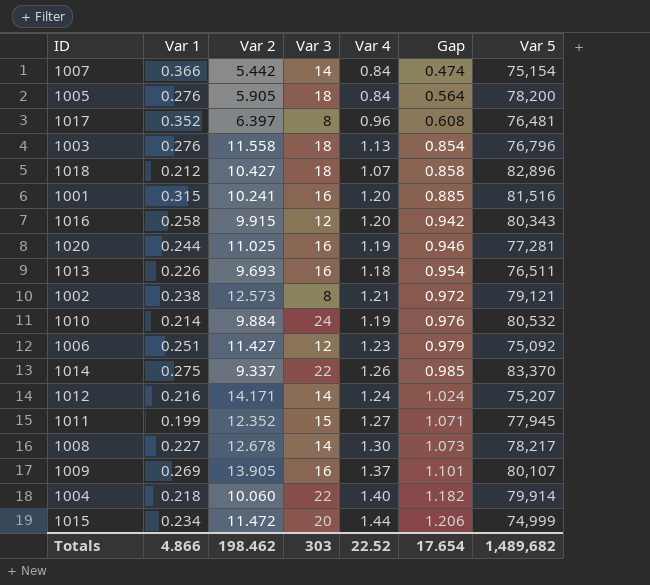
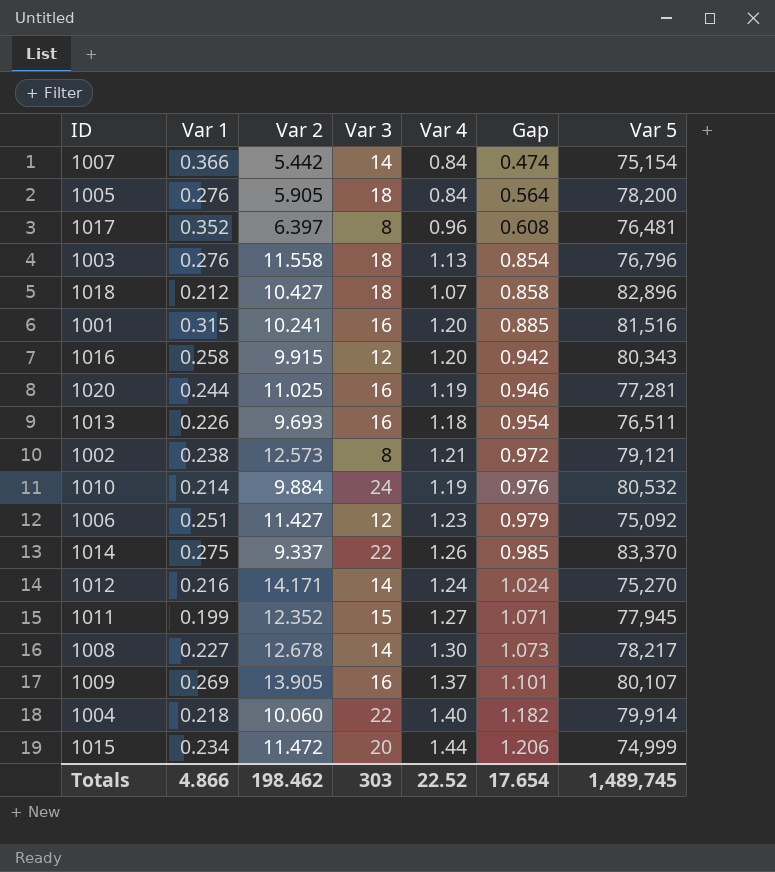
1012 | Var 5: 75,207 -> 75,270
Totals | Var 5: 1,489,682 -> 1,489,745

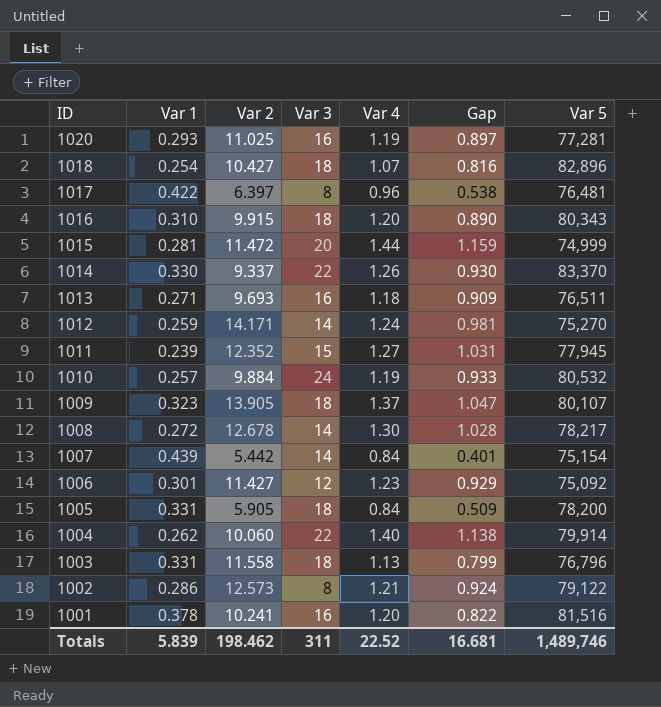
row order: Gap ascending -> ID descending
1020 | Var 1: 0.244 -> 0.293
1020 | Gap: 0.946 -> 0.897
1018 | Var 1: 0.212 -> 0.254
1018 | Gap: 0.858 -> 0.816
1017 | Var 1: 0.352 -> 0.422
1017 | Gap: 0.608 -> 0.538
1016 | Var 1: 0.258 -> 0.310
1016 | Var 3: 12 -> 18
1016 | Gap: 0.942 -> 0.890
1015 | Var 1: 0.234 -> 0.281
1015 | Gap: 1.206 -> 1.159
1014 | Var 1: 0.275 -> 0.330
1014 | Gap: 0.985 -> 0.930
1013 | Var 1: 0.226 -> 0.271
1013 | Gap: 0.954 -> 0.909
1012 | Var 1: 0.216 -> 0.259
1012 | Gap: 1.024 -> 0.981
1011 | Var 1: 0.199 -> 0.239
1011 | Gap: 1.071 -> 1.031
1010 | Var 1: 0.214 -> 0.257
1010 | Gap: 0.976 -> 0.933
1009 | Var 1: 0.269 -> 0.323
1009 | Var 3: 16 -> 18
1009 | Gap: 1.101 -> 1.047
1008 | Var 1: 0.227 -> 0.272
1008 | Gap: 1.073 -> 1.028
1007 | Var 1: 0.366 -> 0.439
1007 | Gap: 0.474 -> 0.401
1006 | Var 1: 0.251 -> 0.301
1006 | Gap: 0.979 -> 0.929
1005 | Var 1: 0.276 -> 0.331
1005 | Gap: 0.564 -> 0.509
1004 | Var 1: 0.218 -> 0.262
1004 | Gap: 1.182 -> 1.138
1003 | Var 1: 0.276 -> 0.331
1003 | Gap: 0.854 -> 0.799
1002 | Var 1: 0.238 -> 0.286
1002 | Gap: 0.972 -> 0.924
1002 | Var 5: 79,121 -> 79,122
1001 | Var 1: 0.315 -> 0.378
1001 | Gap: 0.885 -> 0.822
Totals | Var 1: 4.866 -> 5.839
Totals | Var 3: 303 -> 311
Totals | Gap: 17.654 -> 16.681
Totals | Var 5: 1,489,745 -> 1,489,746

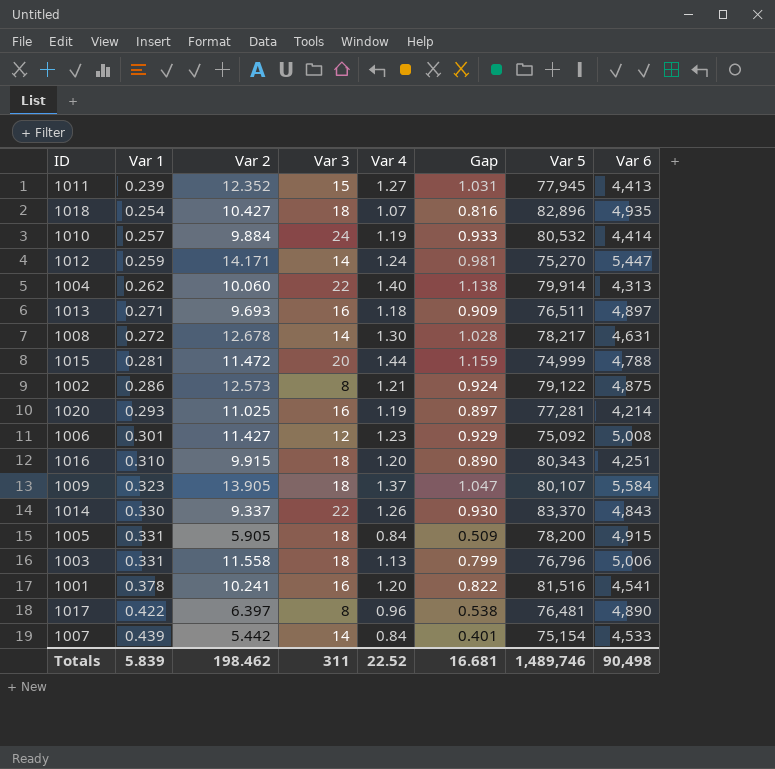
row order: ID descending -> Var 1 ascending
column Var 6 | position: none -> 8

